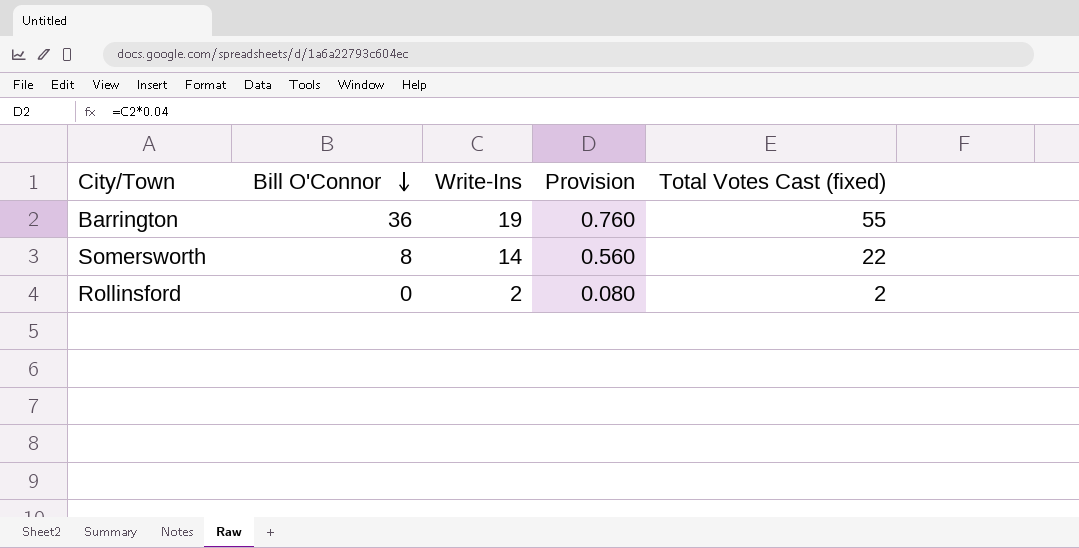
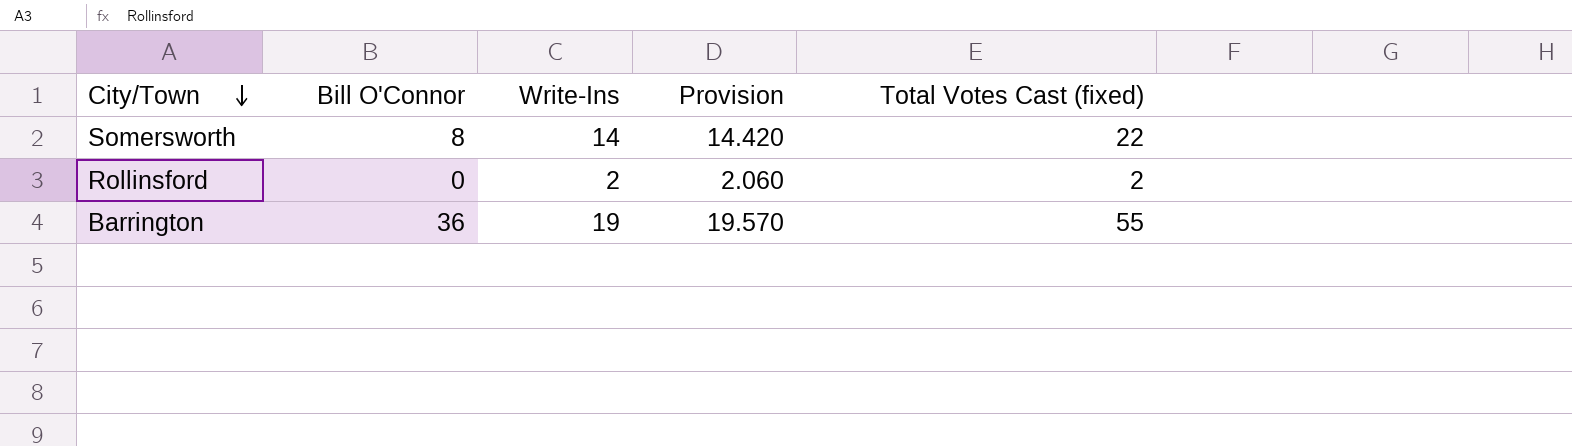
row order: Bill O'Connor descending -> City/Town descending
column Provision | formula: [Write-Ins] * 0.04 -> [Write-Ins] * 1.03

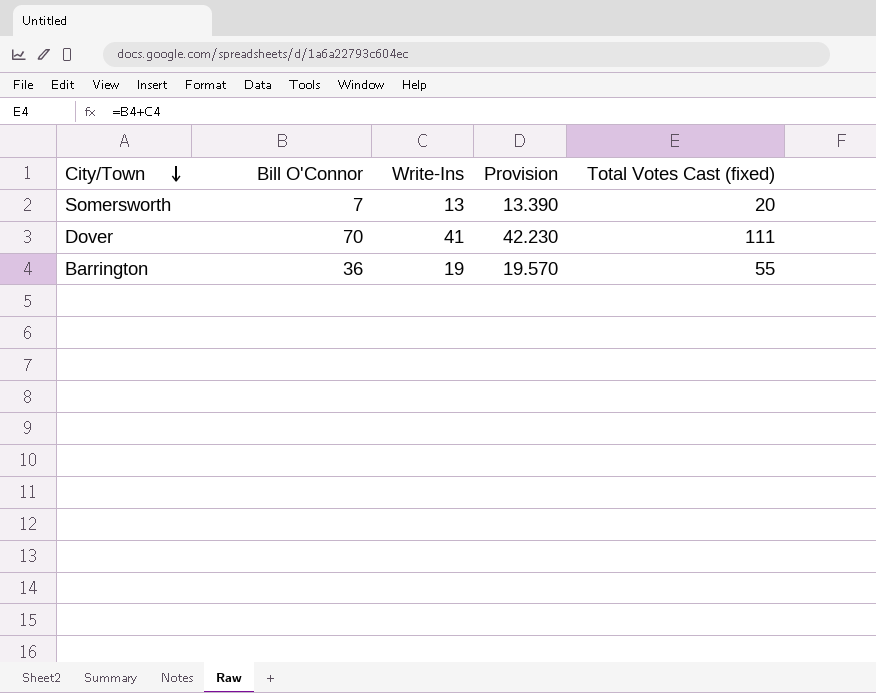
row Rollinsford: 0 | 2 | 2.060 | 2 -> none
Somersworth | Bill O'Connor: 8 -> 7
Somersworth | Write-Ins: 14 -> 13
Somersworth | Provision: 14.420 -> 13.390
Somersworth | Total Votes Cast (fixed): 22 -> 20
row Dover: none -> 70 | 41 | 42.230 | 111

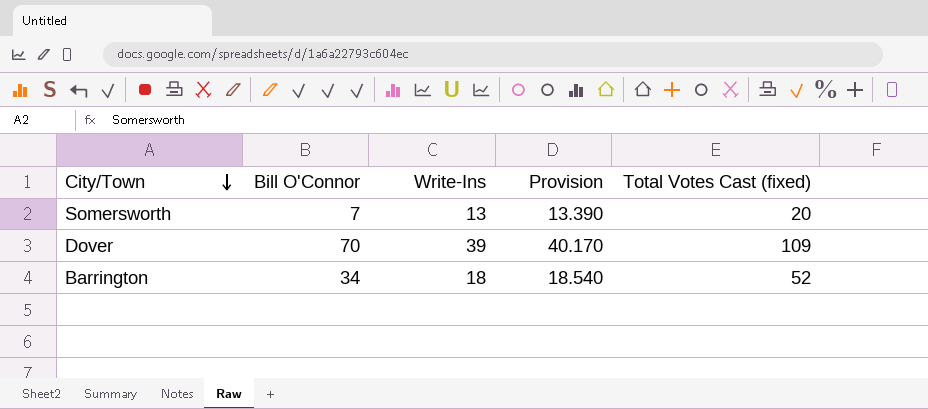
Dover | Write-Ins: 41 -> 39
Dover | Provision: 42.230 -> 40.170
Dover | Total Votes Cast (fixed): 111 -> 109
Barrington | Bill O'Connor: 36 -> 34
Barrington | Write-Ins: 19 -> 18
Barrington | Provision: 19.570 -> 18.540
Barrington | Total Votes Cast (fixed): 55 -> 52

